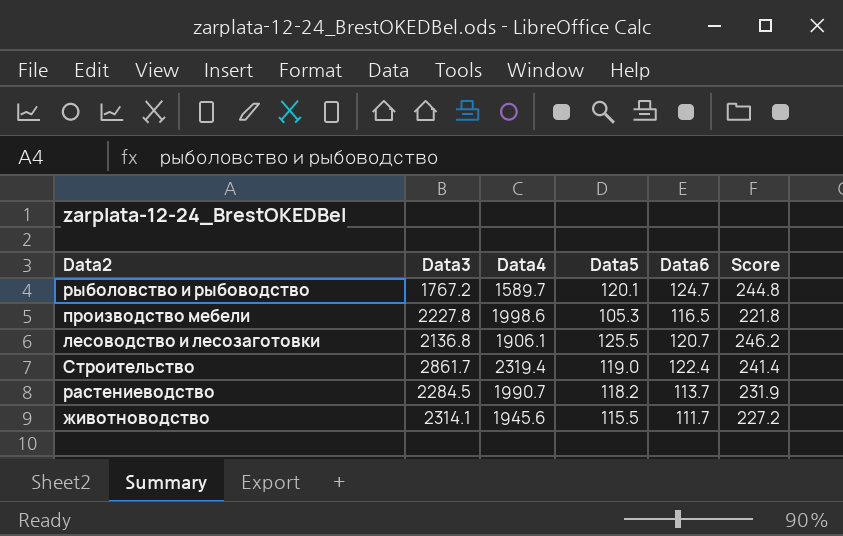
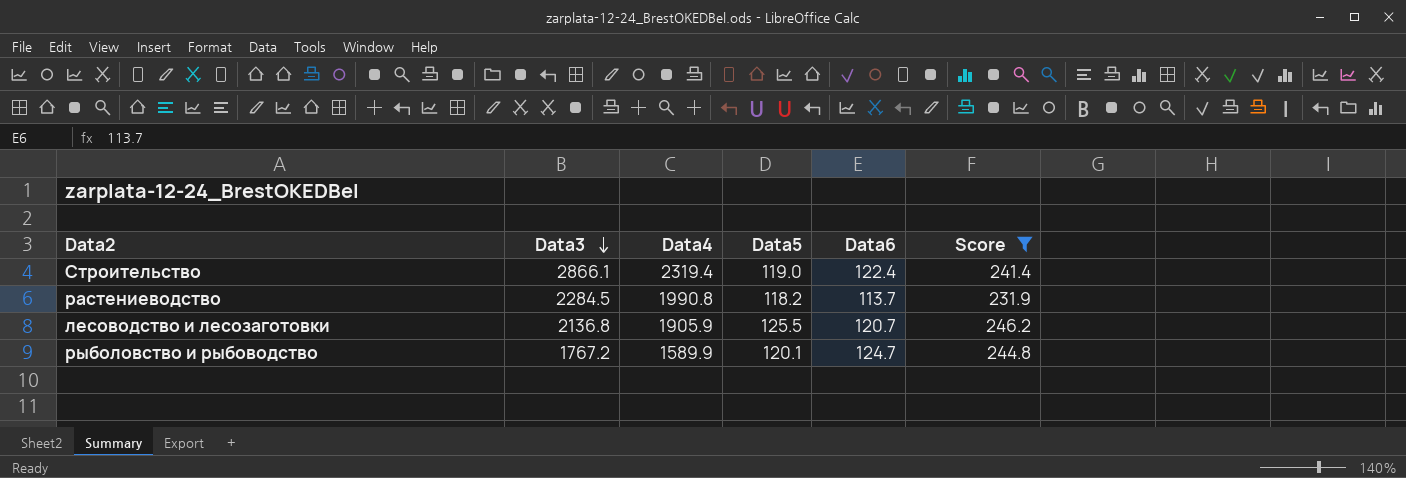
filter: none -> Score >= 231.9
row order: none -> Data3 descending
Строительство | Data3: 2861.7 -> 2866.1
растениеводство | Data4: 1990.7 -> 1990.8
лесоводство и лесозаготовки | Data4: 1906.1 -> 1905.9
рыболовство и рыбоводство | Data4: 1589.7 -> 1589.9

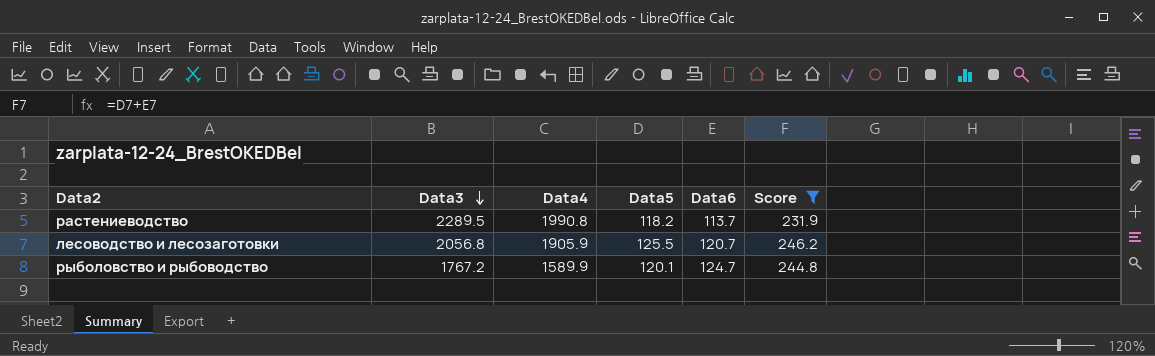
row Строительство: 2866.1 | 2319.4 | 119.0 | 122.4 | 241.4 -> none
растениеводство | Data3: 2284.5 -> 2289.5
лесоводство и лесозаготовки | Data3: 2136.8 -> 2056.8

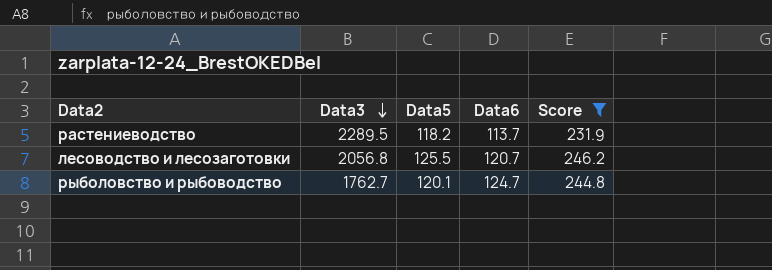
column Data4 | position: 3 -> none
рыболовство и рыбоводство | Data3: 1767.2 -> 1762.7

